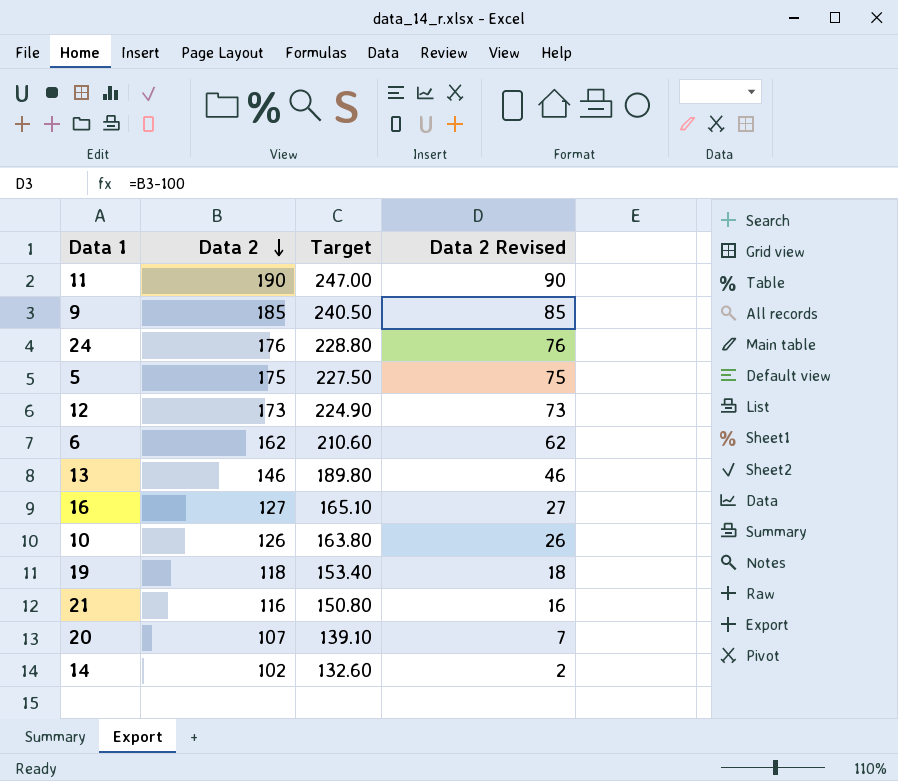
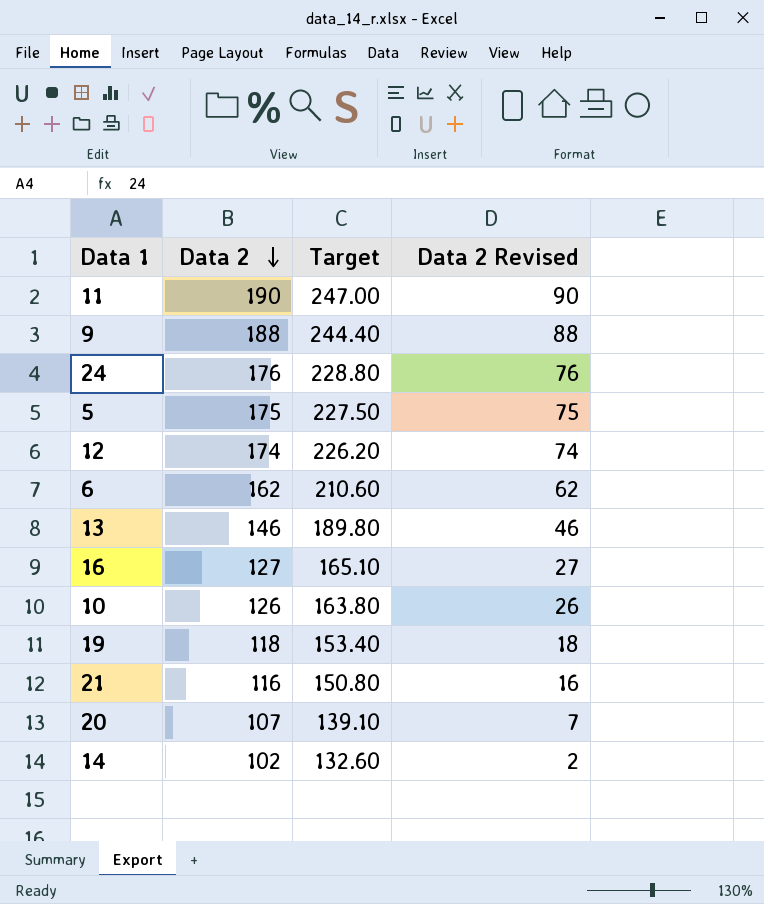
9 | Data 2: 185 -> 188
9 | Target: 240.50 -> 244.40
9 | Data 2 Revised: 85 -> 88
12 | Data 2: 173 -> 174
12 | Target: 224.90 -> 226.20
12 | Data 2 Revised: 73 -> 74

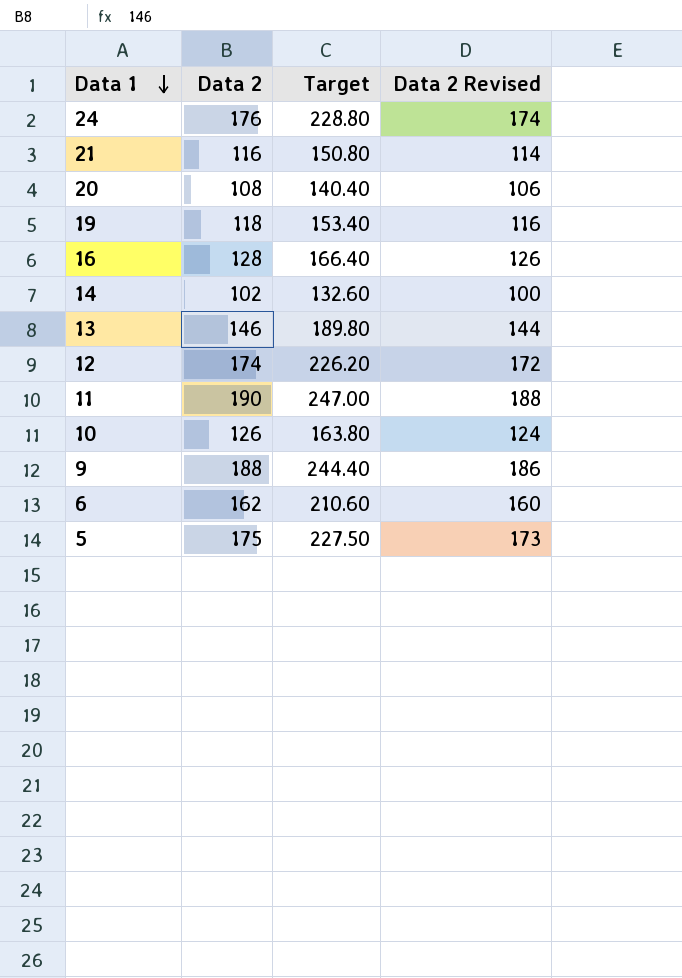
row order: Data 2 descending -> Data 1 descending
column Data 2 Revised | formula: [Data 2] - 100 -> [Data 2] - 2
20 | Data 2: 107 -> 108
20 | Target: 139.10 -> 140.40
16 | Data 2: 127 -> 128
16 | Target: 165.10 -> 166.40

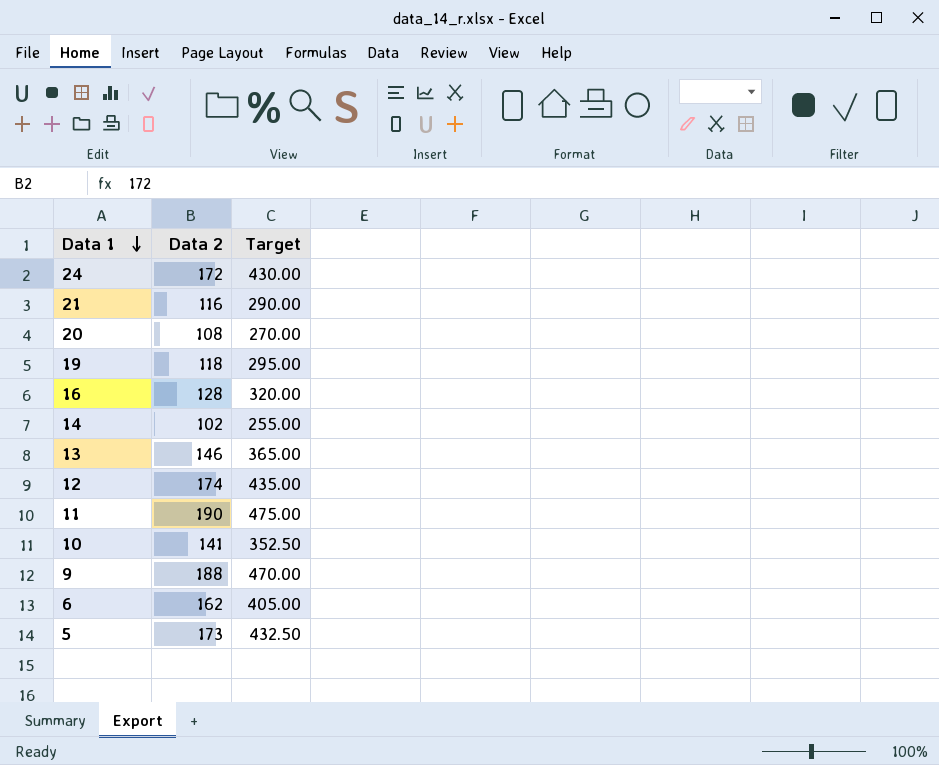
column Data 2 Revised | formula: [Data 2] - 2 -> none
column Target | formula: [Data 2] * 1.3 -> [Data 2] * 2.5
24 | Data 2: 176 -> 172
10 | Data 2: 126 -> 141
5 | Data 2: 175 -> 173

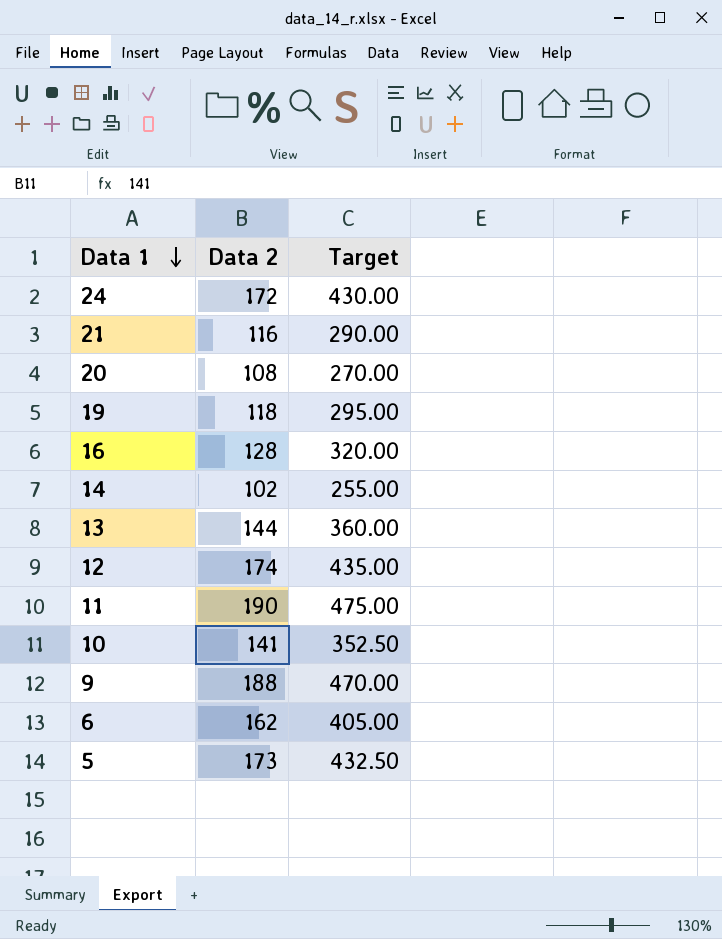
13 | Data 2: 146 -> 144
13 | Target: 365.00 -> 360.00

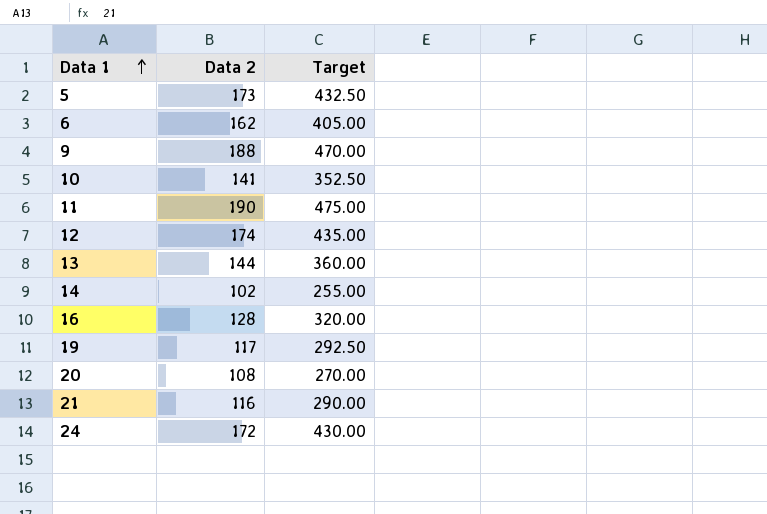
row order: Data 1 descending -> Data 1 ascending
19 | Data 2: 118 -> 117
19 | Target: 295.00 -> 292.50

